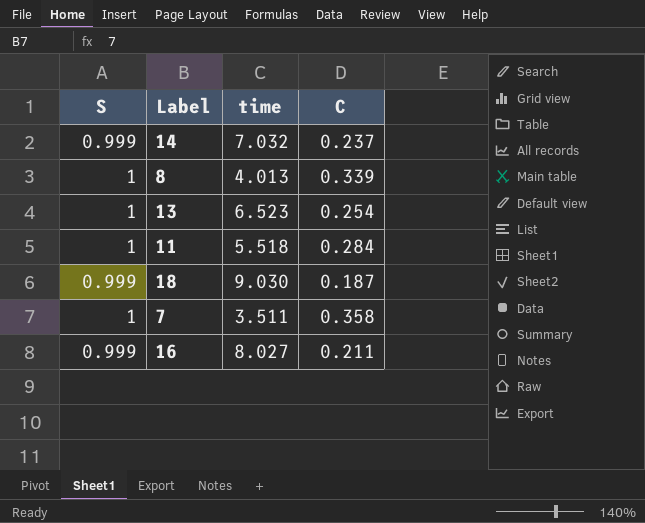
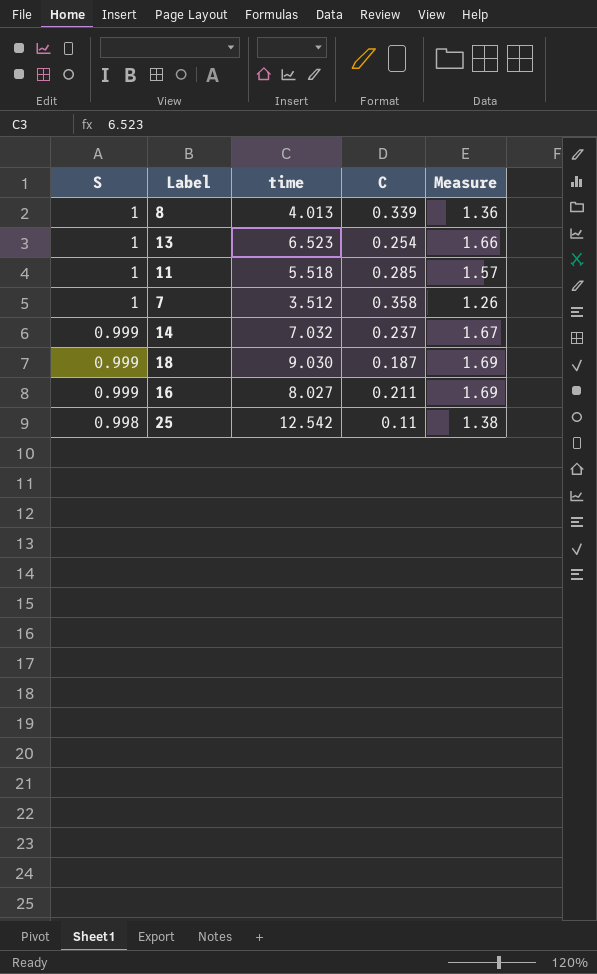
row order: none -> S descending
column Measure | formula: none -> [time] * [C]
11 | C: 0.284 -> 0.285
7 | time: 3.511 -> 3.512
row 25: none -> 0.998 | 12.542 | 0.11 | 1.38

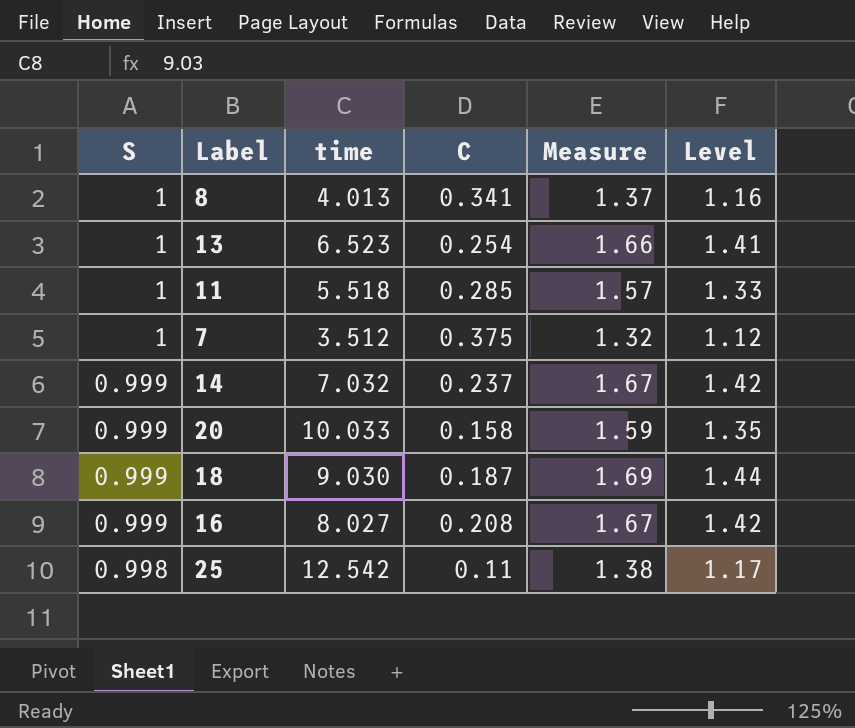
column Level | formula: none -> [Measure] * 0.85
8 | C: 0.339 -> 0.341
8 | Measure: 1.36 -> 1.37
7 | C: 0.358 -> 0.375
7 | Measure: 1.26 -> 1.32
row 20: none -> 0.999 | 10.033 | 0.158 | 1.59 | 1.35
16 | C: 0.211 -> 0.208
16 | Measure: 1.69 -> 1.67

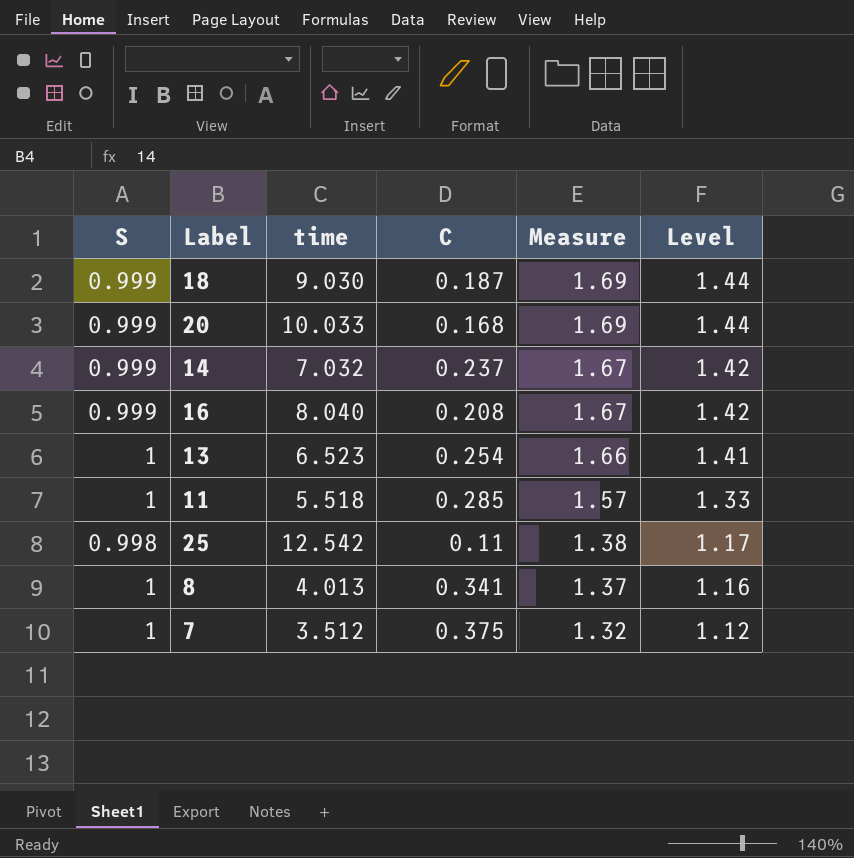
row order: S descending -> Measure descending
20 | C: 0.158 -> 0.168
20 | Measure: 1.59 -> 1.69
20 | Level: 1.35 -> 1.44
16 | time: 8.027 -> 8.040

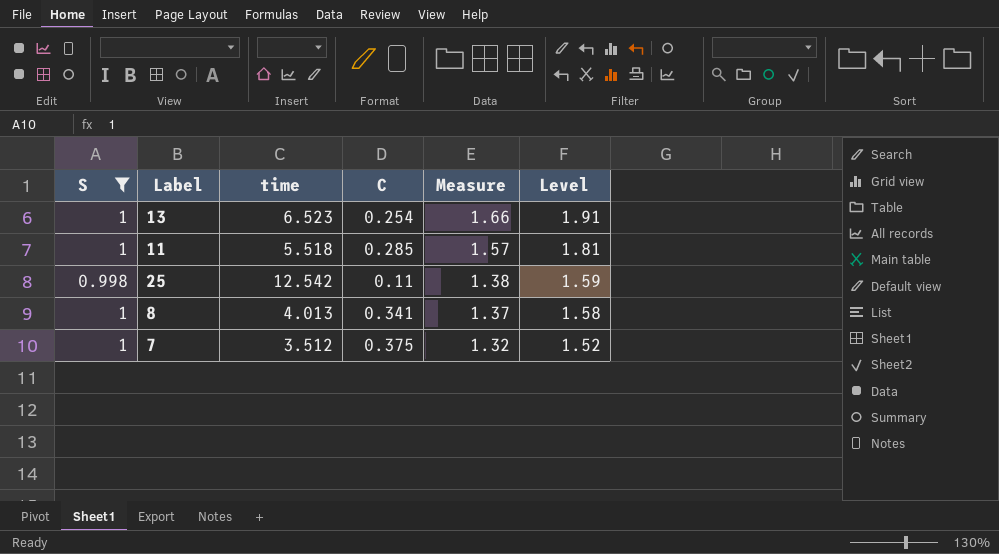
filter: none -> S != 0.999
column Level | formula: [Measure] * 0.85 -> [Measure] * 1.15

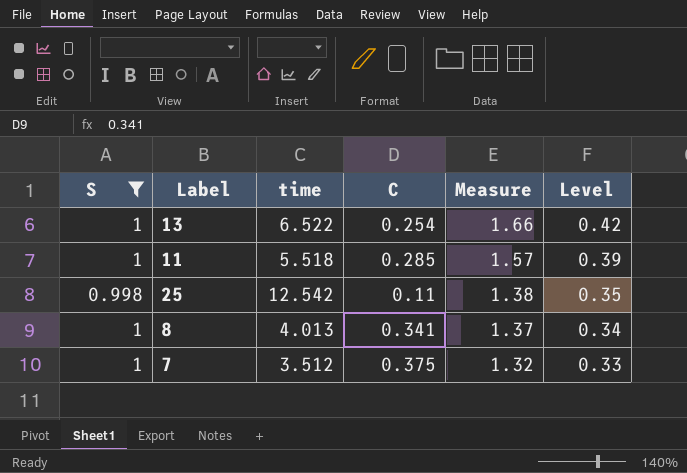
column Level | formula: [Measure] * 1.15 -> [Measure] * 0.25
13 | time: 6.523 -> 6.522

